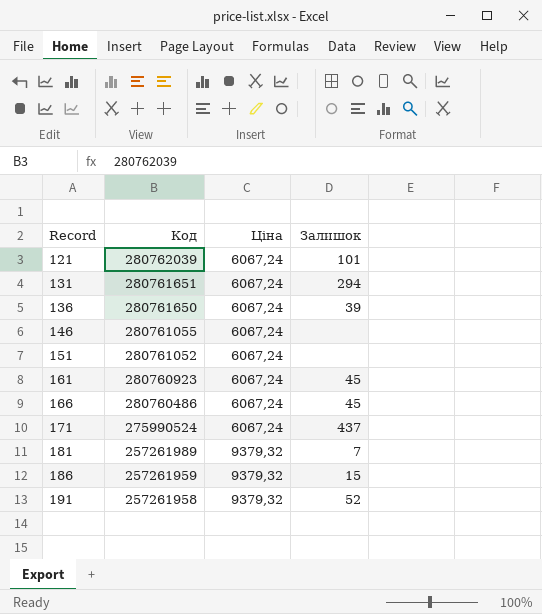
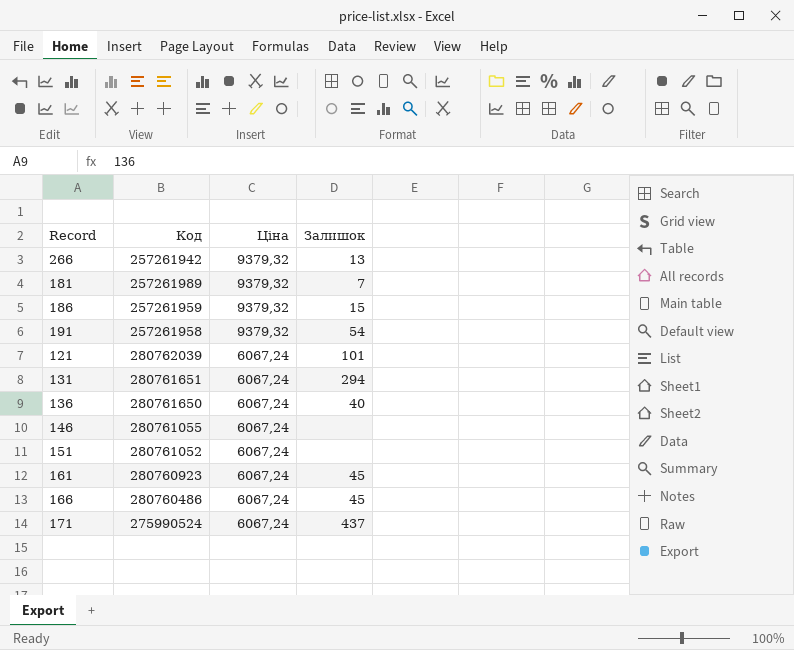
row order: Record ascending -> Ціна descending
row 266: none -> 257261942 | 9379,32 | 13
191 | Залишок: 52 -> 54
136 | Залишок: 39 -> 40

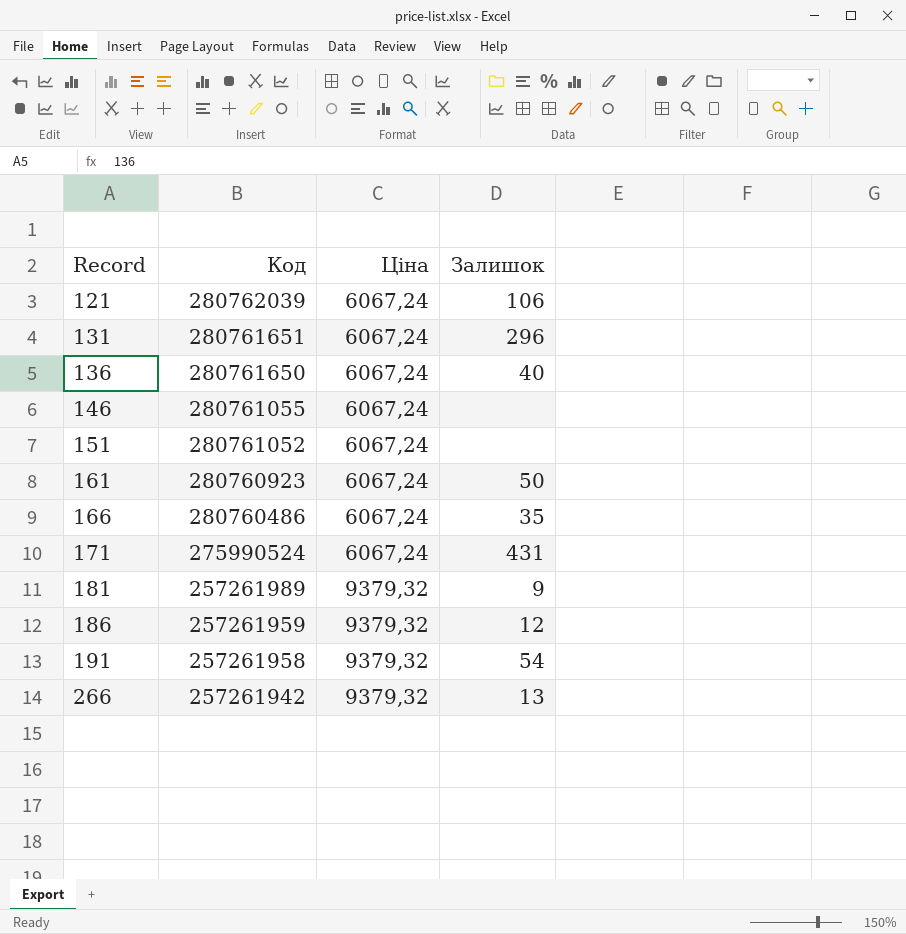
row order: Ціна descending -> Record ascending
121 | Залишок: 101 -> 106
131 | Залишок: 294 -> 296
161 | Залишок: 45 -> 50
166 | Залишок: 45 -> 35
171 | Залишок: 437 -> 431
181 | Залишок: 7 -> 9
186 | Залишок: 15 -> 12

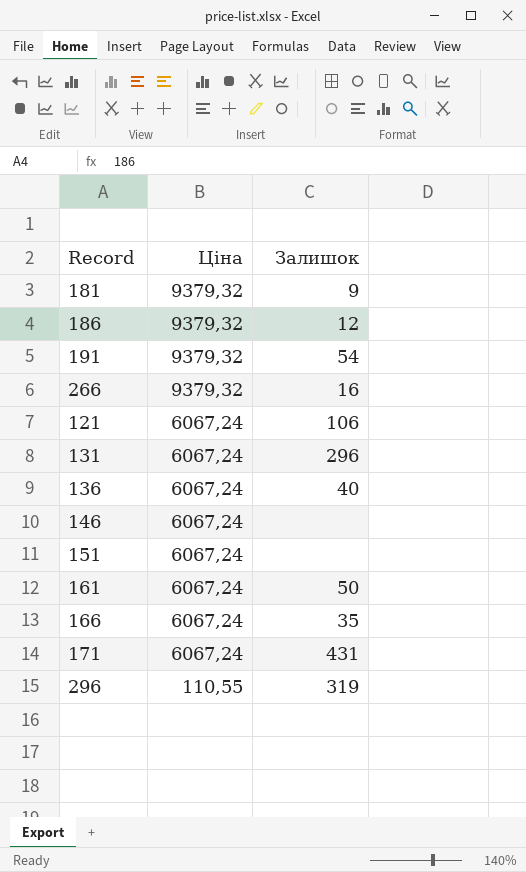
row order: Record ascending -> Ціна descending
column Код | position: 2 -> none
266 | Залишок: 13 -> 16
row 296: none -> 110,55 | 319

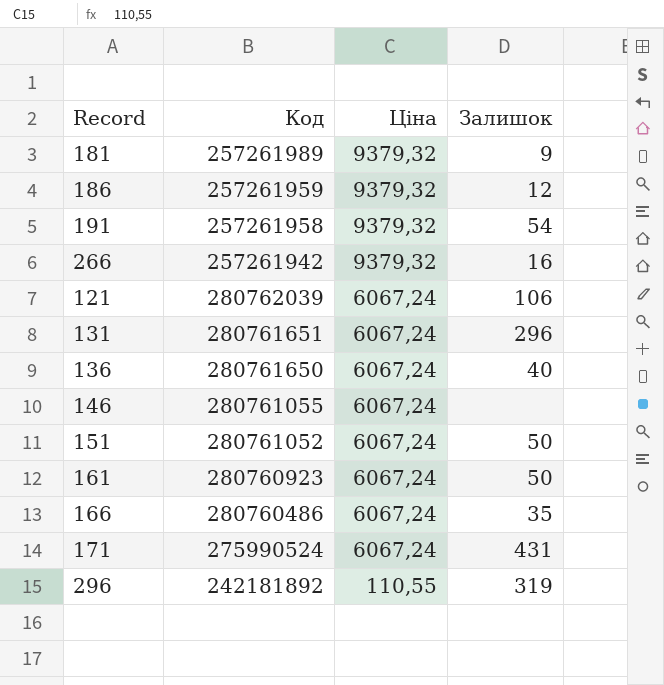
column Код | position: none -> 2
151 | Залишок: none -> 50

